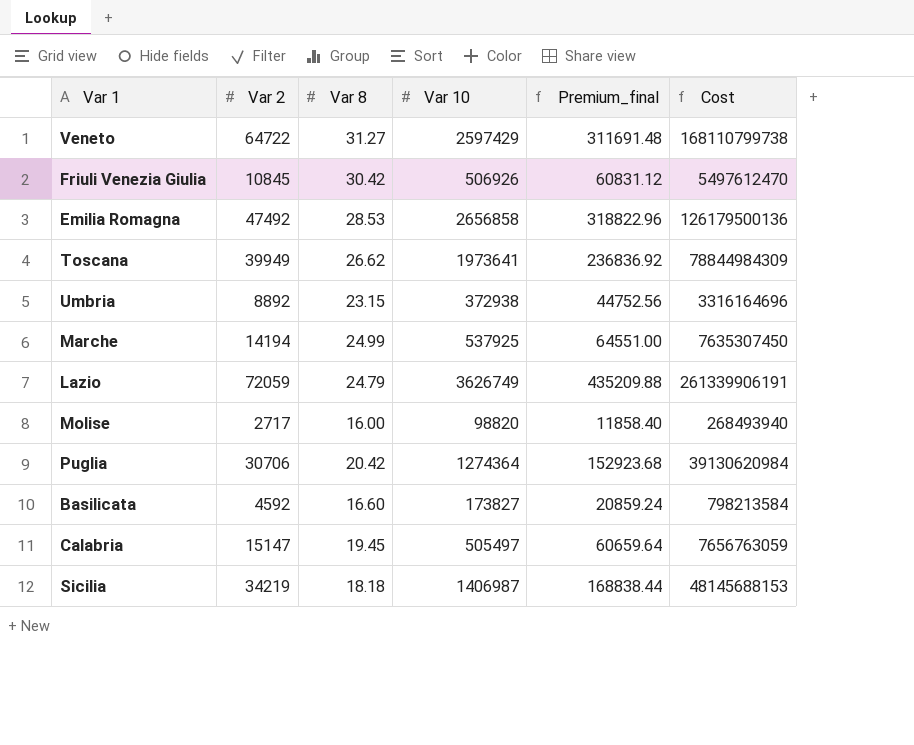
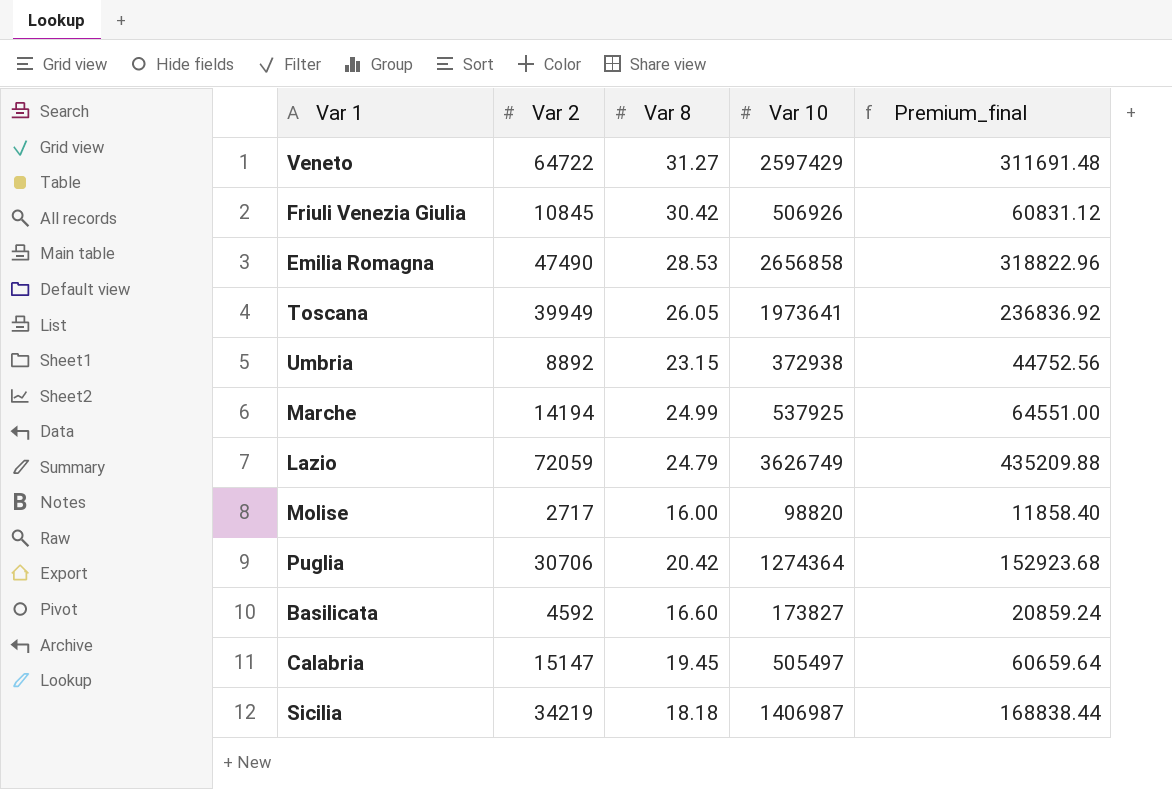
column Cost | formula: [Var 2] * [Var 10] -> none
Emilia Romagna | Var 2: 47492 -> 47490
Toscana | Var 8: 26.62 -> 26.05

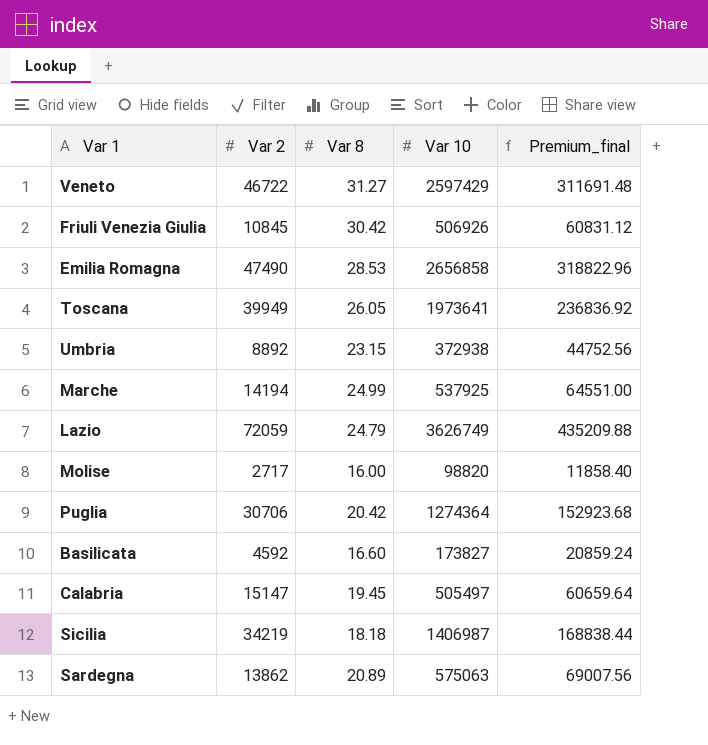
Veneto | Var 2: 64722 -> 46722
row Sardegna: none -> 13862 | 20.89 | 575063 | 69007.56

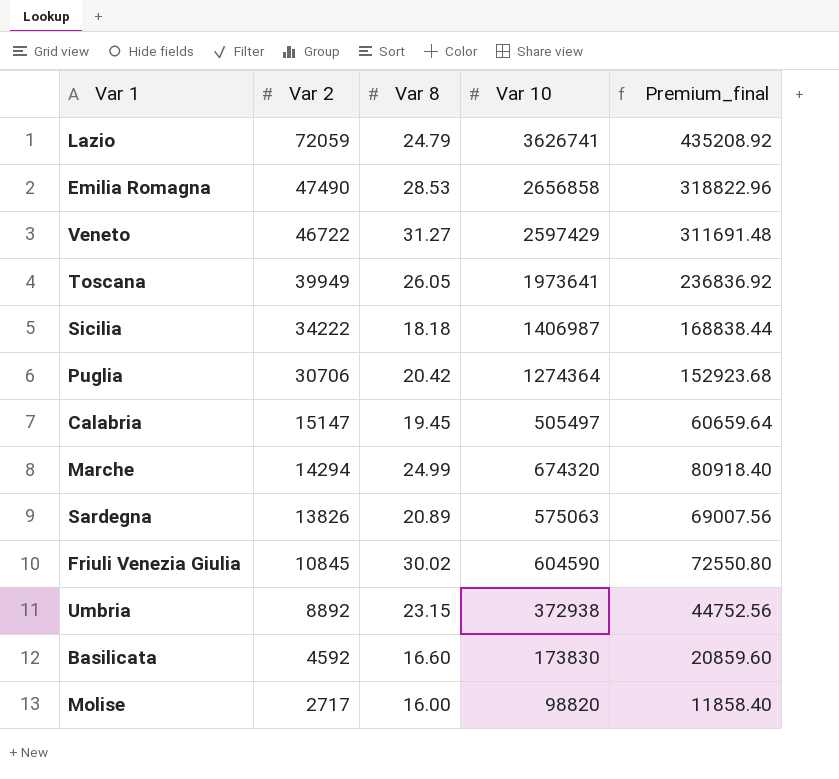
row order: none -> Var 2 descending
Lazio | Var 10: 3626749 -> 3626741
Lazio | Premium_final: 435209.88 -> 435208.92
Sicilia | Var 2: 34219 -> 34222
Marche | Var 2: 14194 -> 14294
Marche | Var 10: 537925 -> 674320
Marche | Premium_final: 64551.00 -> 80918.40
Sardegna | Var 2: 13862 -> 13826
Friuli Venezia Giulia | Var 8: 30.42 -> 30.02
Friuli Venezia Giulia | Var 10: 506926 -> 604590
Friuli Venezia Giulia | Premium_final: 60831.12 -> 72550.80
Basilicata | Var 10: 173827 -> 173830
Basilicata | Premium_final: 20859.24 -> 20859.60

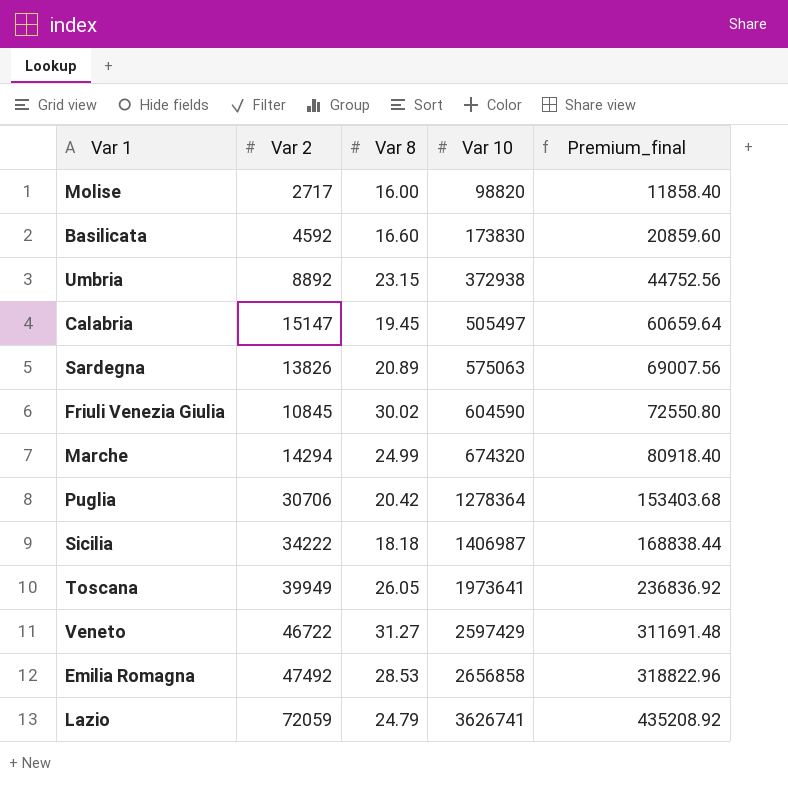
row order: Var 2 descending -> Var 10 ascending
Puglia | Var 10: 1274364 -> 1278364
Puglia | Premium_final: 152923.68 -> 153403.68
Emilia Romagna | Var 2: 47490 -> 47492

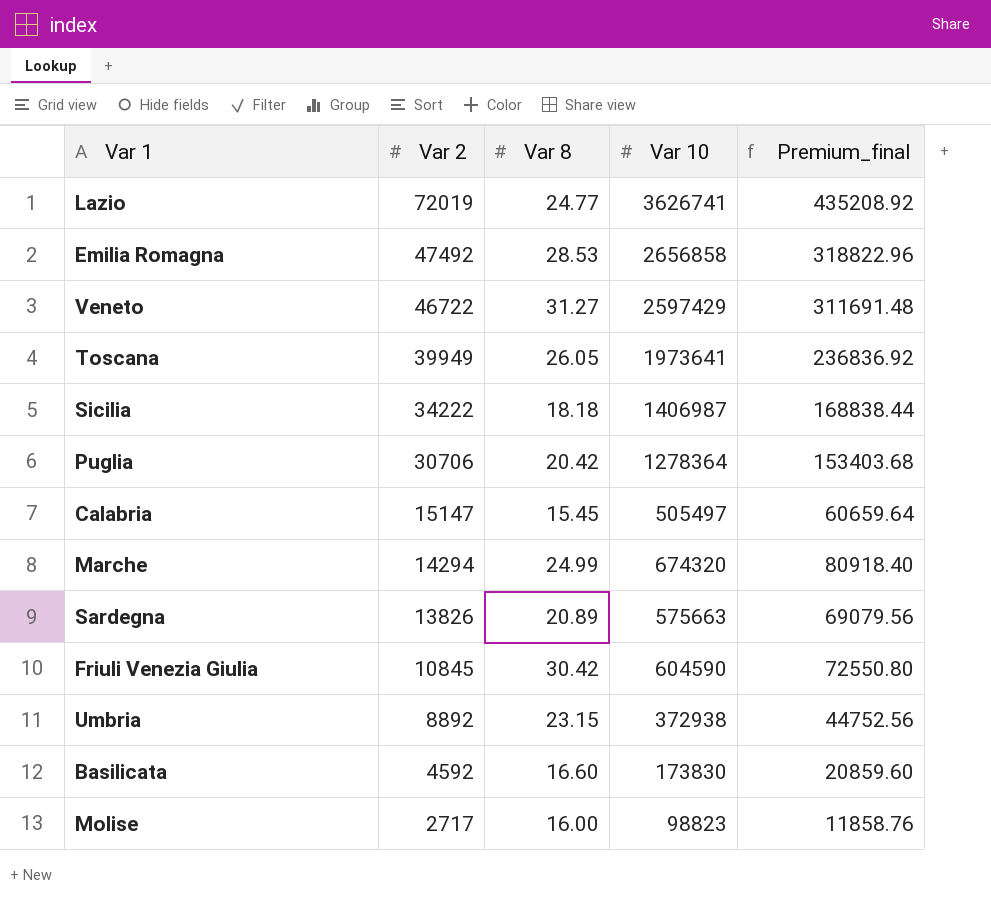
row order: Var 10 ascending -> Var 2 descending
Lazio | Var 2: 72059 -> 72019
Lazio | Var 8: 24.79 -> 24.77
Calabria | Var 8: 19.45 -> 15.45
Sardegna | Var 10: 575063 -> 575663
Sardegna | Premium_final: 69007.56 -> 69079.56
Friuli Venezia Giulia | Var 8: 30.02 -> 30.42
Molise | Var 10: 98820 -> 98823
Molise | Premium_final: 11858.40 -> 11858.76

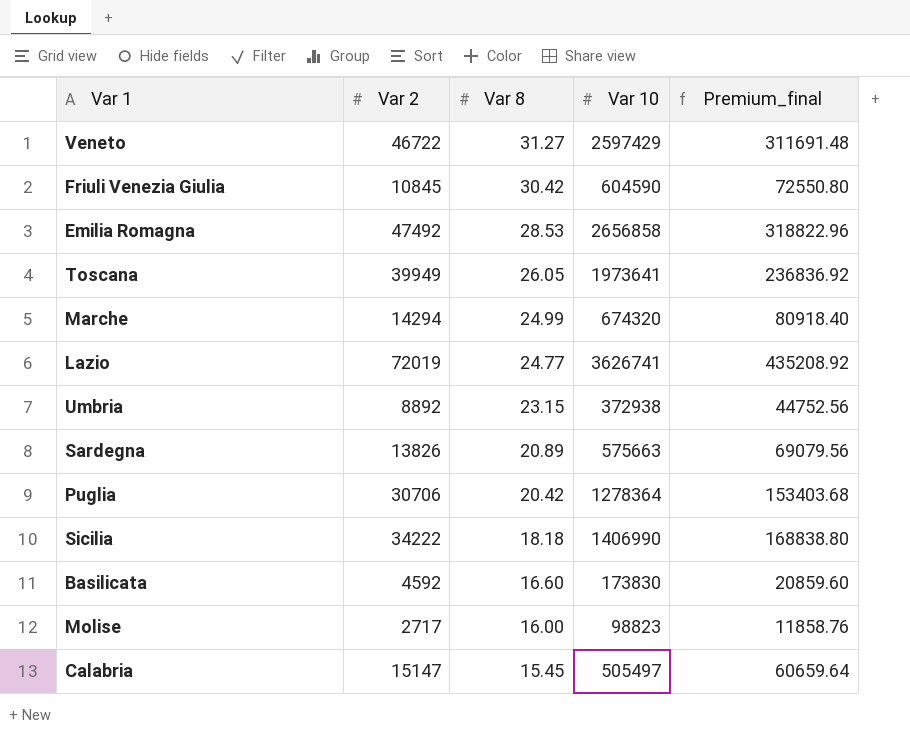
row order: Var 2 descending -> Var 8 descending
Sicilia | Var 10: 1406987 -> 1406990
Sicilia | Premium_final: 168838.44 -> 168838.80

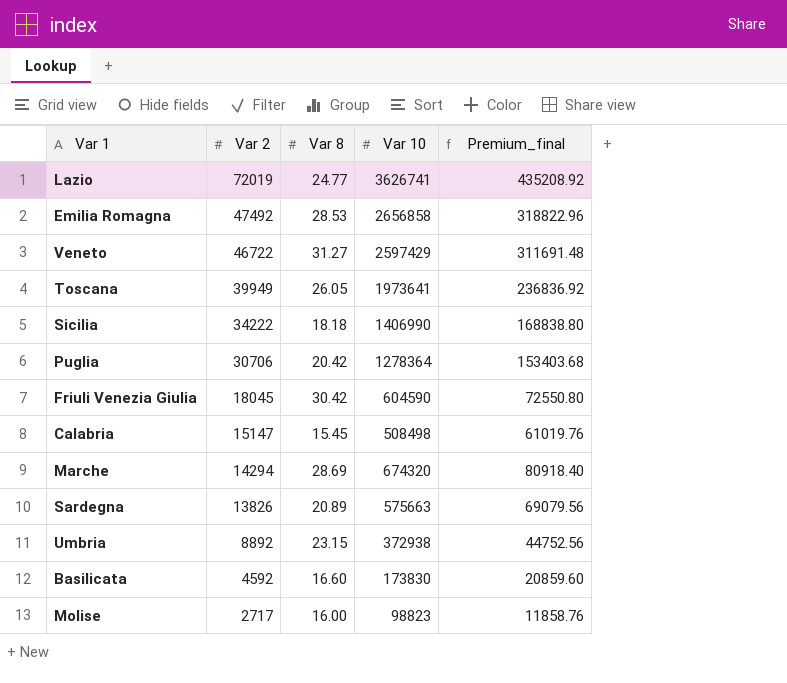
row order: Var 8 descending -> Var 2 descending
Friuli Venezia Giulia | Var 2: 10845 -> 18045
Calabria | Var 10: 505497 -> 508498
Calabria | Premium_final: 60659.64 -> 61019.76
Marche | Var 8: 24.99 -> 28.69

